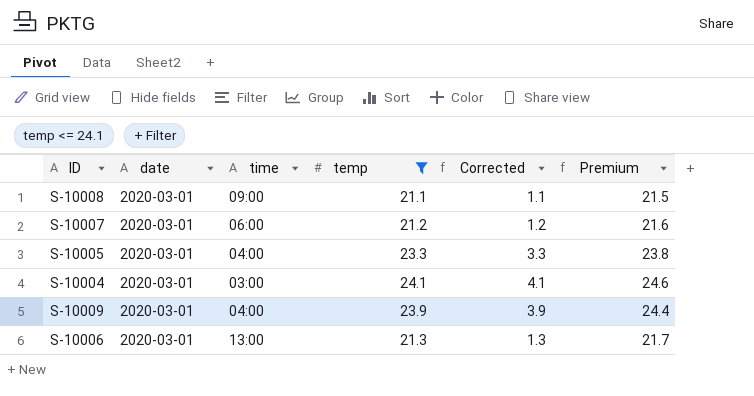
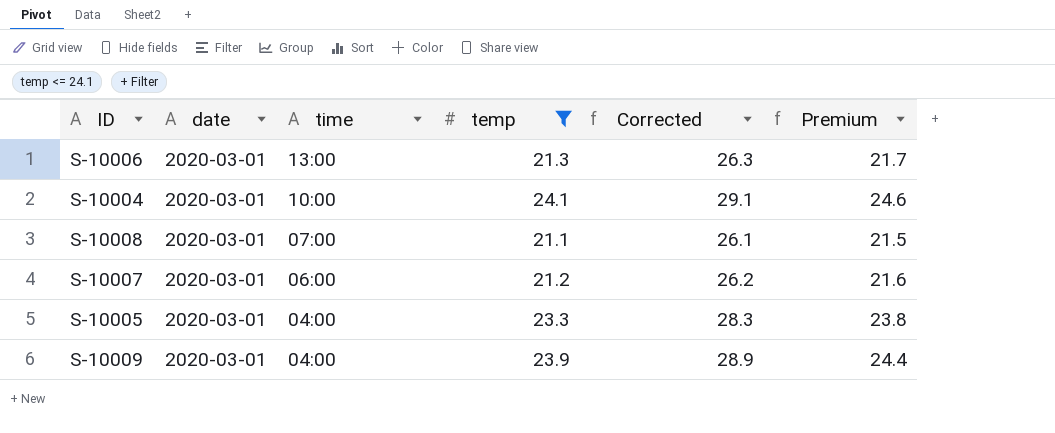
row order: none -> time descending
column Corrected | formula: [temp] - 20 -> [temp] + 5
S-10004 | time: 03:00 -> 10:00
S-10008 | time: 09:00 -> 07:00

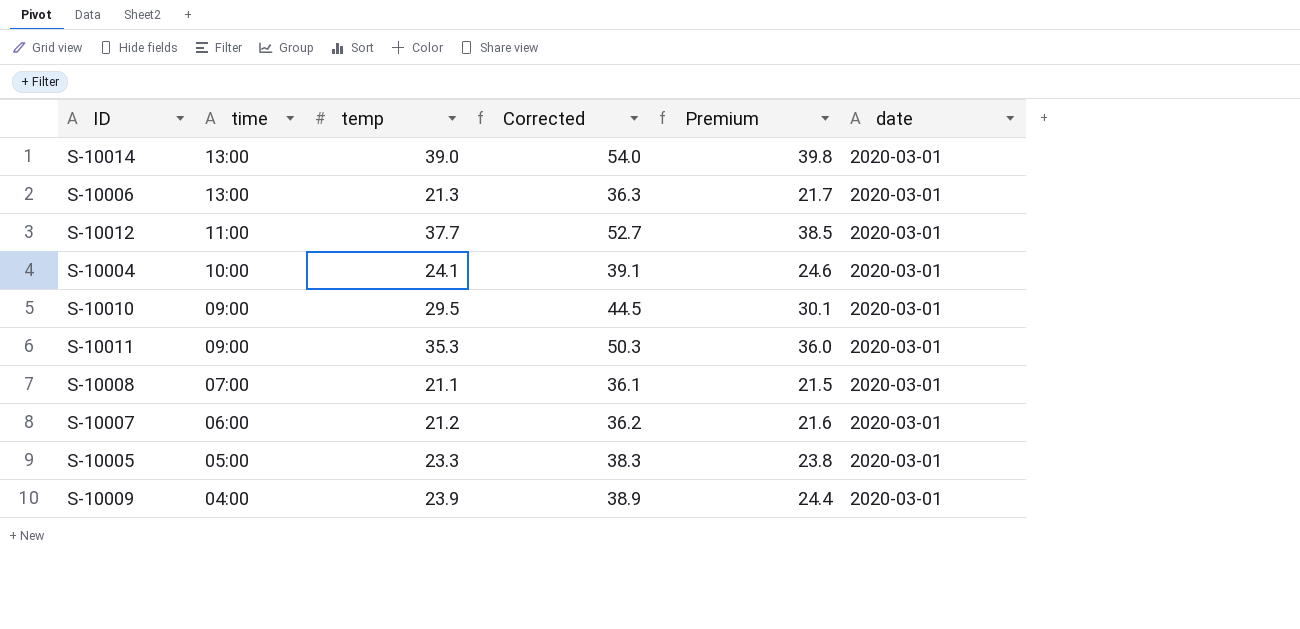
filter: temp <= 24.1 -> none
column Corrected | formula: [temp] + 5 -> [temp] + 15
column date | position: 2 -> 6
S-10005 | time: 04:00 -> 05:00

